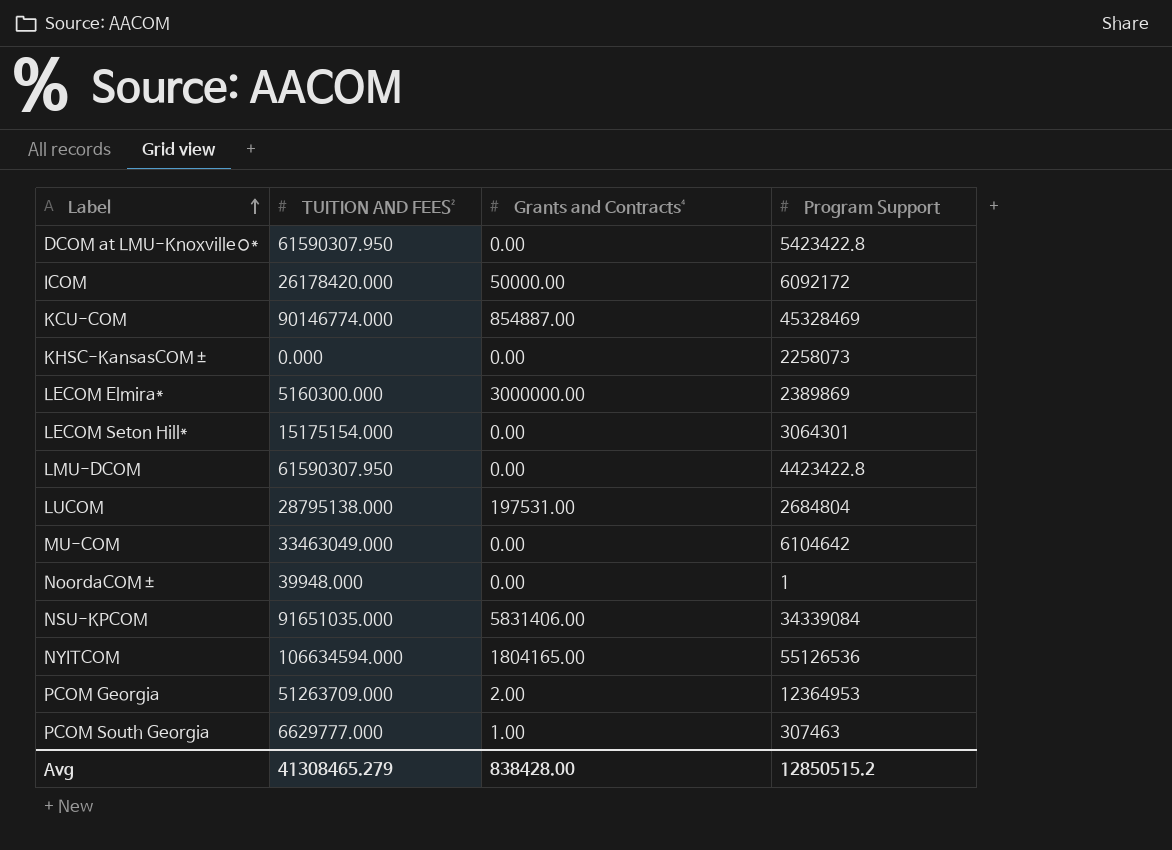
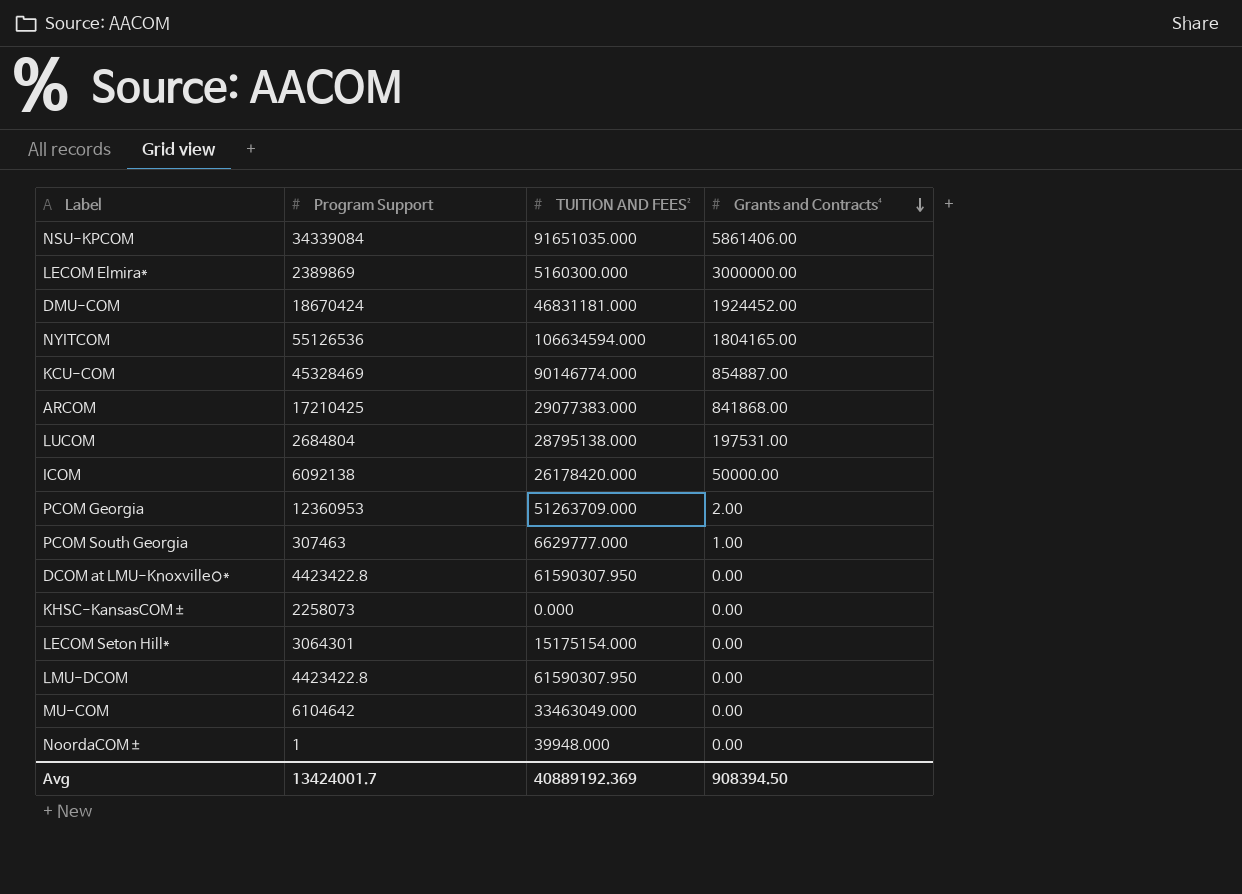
row order: Label ascending -> Grants and Contracts⁴ descending
column Program Support | position: 4 -> 2
NSU-KPCOM | Grants and Contracts⁴: 5831406.00 -> 5861406.00
row DMU-COM: none -> 18670424 | 46831181.000 | 1924452.00
row ARCOM: none -> 17210425 | 29077383.000 | 841868.00
ICOM | Program Support: 6092172 -> 6092138
PCOM Georgia | Program Support: 12364953 -> 12360953
DCOM at LMU-Knoxville◦* | Program Support: 5423422.8 -> 4423422.8
Avg | Program Support: 12850515.2 -> 13424001.7
Avg | TUITION AND FEES²: 41308465.279 -> 40889192.369
Avg | Grants and Contracts⁴: 838428.00 -> 908394.50

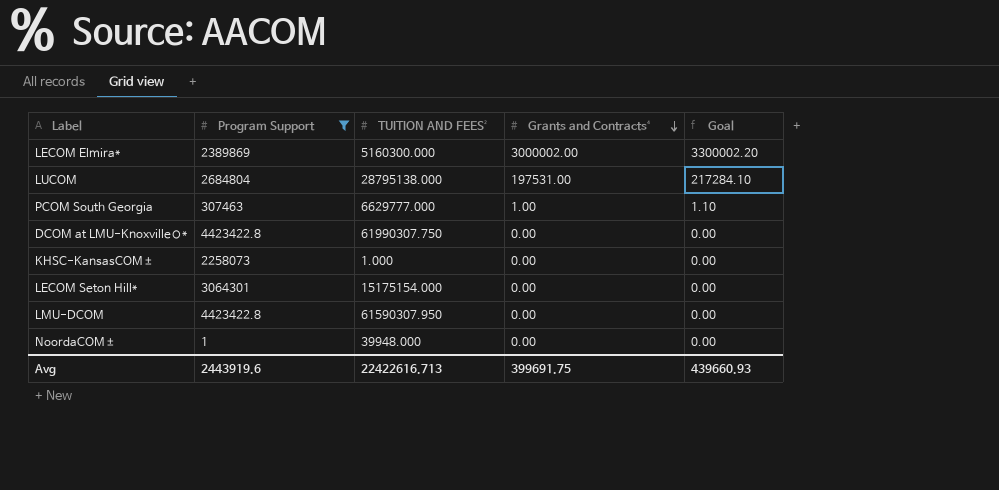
filter: none -> Program Support <= 4423422.8
column Goal | formula: none -> [Grants and Contracts⁴] * 1.1
LECOM Elmira* | Grants and Contracts⁴: 3000000.00 -> 3000002.00
DCOM at LMU-Knoxville◦* | TUITION AND FEES²: 61590307.950 -> 61990307.750
KHSC-KansasCOM± | TUITION AND FEES²: 0.000 -> 1.000
Avg | Program Support: 13424001.7 -> 2443919.6
Avg | TUITION AND FEES²: 40889192.369 -> 22422616.713
Avg | Grants and Contracts⁴: 908394.50 -> 399691.75

